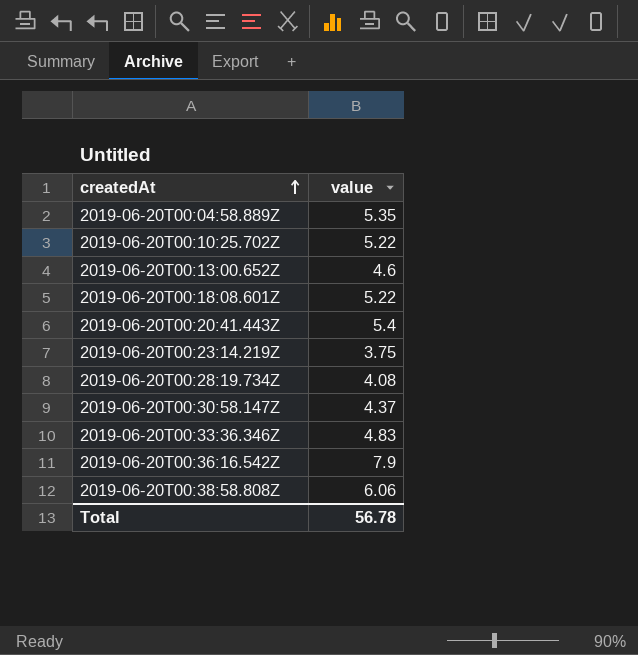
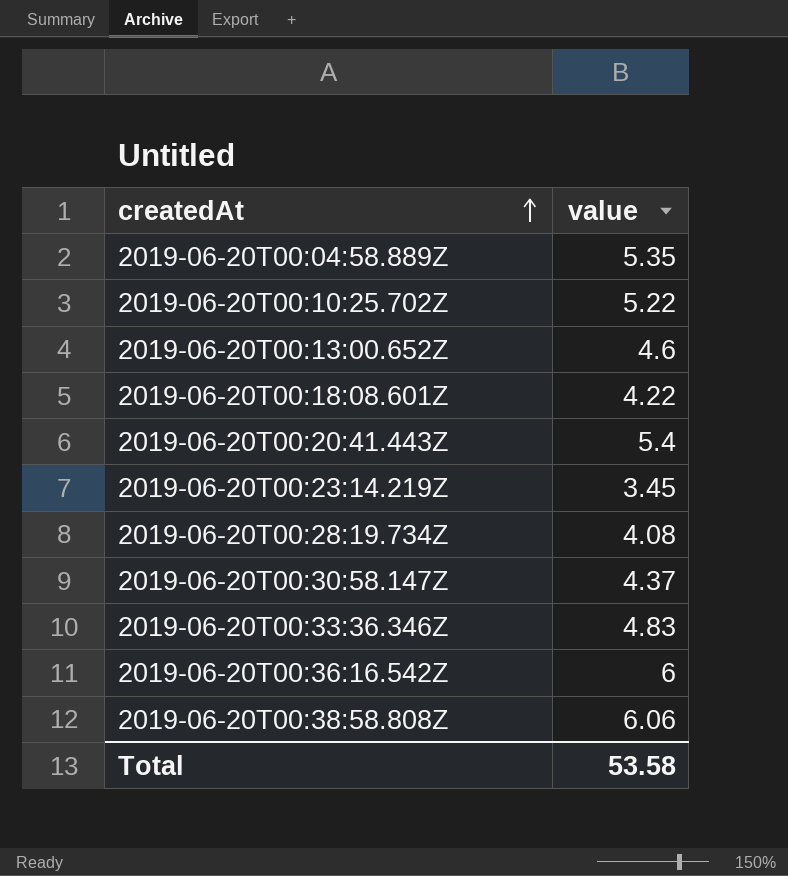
2019-06-20T00:18:08.601Z | value: 5.22 -> 4.22
2019-06-20T00:23:14.219Z | value: 3.75 -> 3.45
2019-06-20T00:36:16.542Z | value: 7.9 -> 6
Total | value: 56.78 -> 53.58

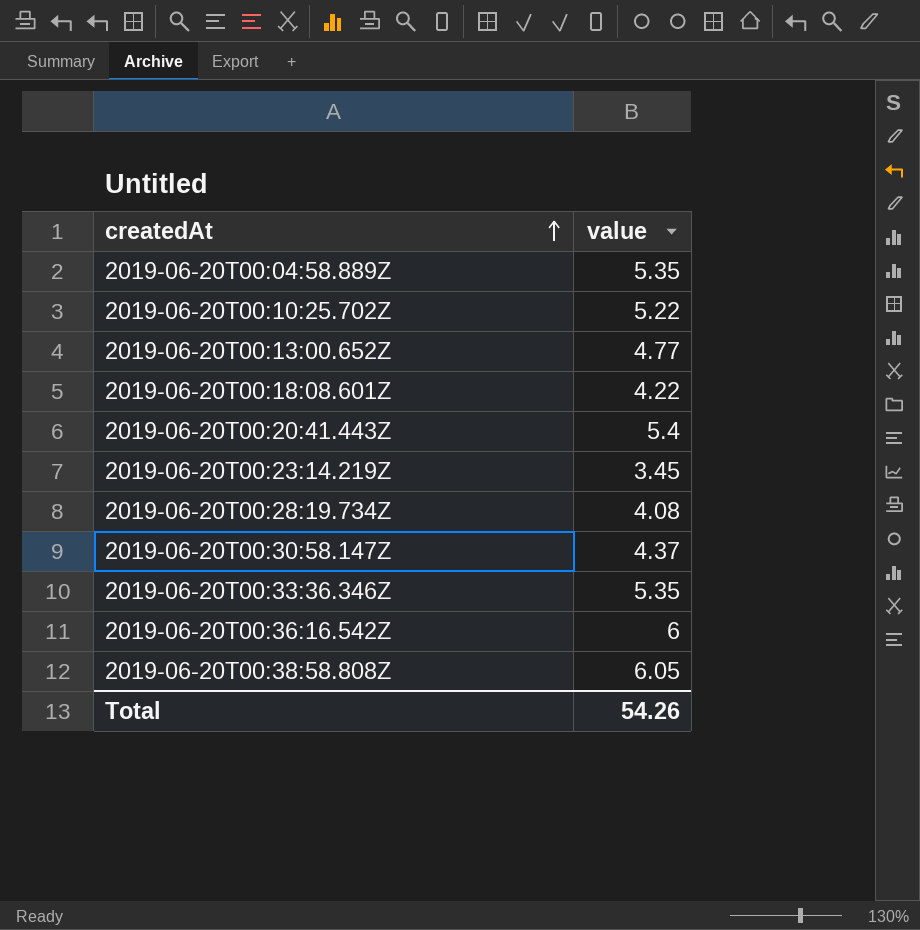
2019-06-20T00:13:00.652Z | value: 4.6 -> 4.77
2019-06-20T00:33:36.346Z | value: 4.83 -> 5.35
2019-06-20T00:38:58.808Z | value: 6.06 -> 6.05
Total | value: 53.58 -> 54.26

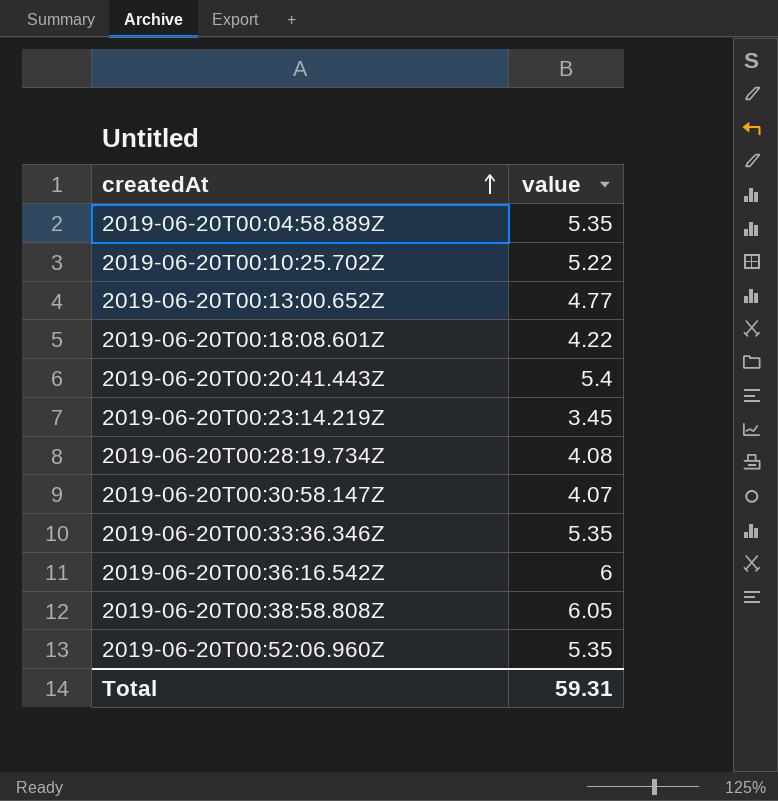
2019-06-20T00:30:58.147Z | value: 4.37 -> 4.07
row 2019-06-20T00:52:06.960Z: none -> 5.35
Total | value: 54.26 -> 59.31

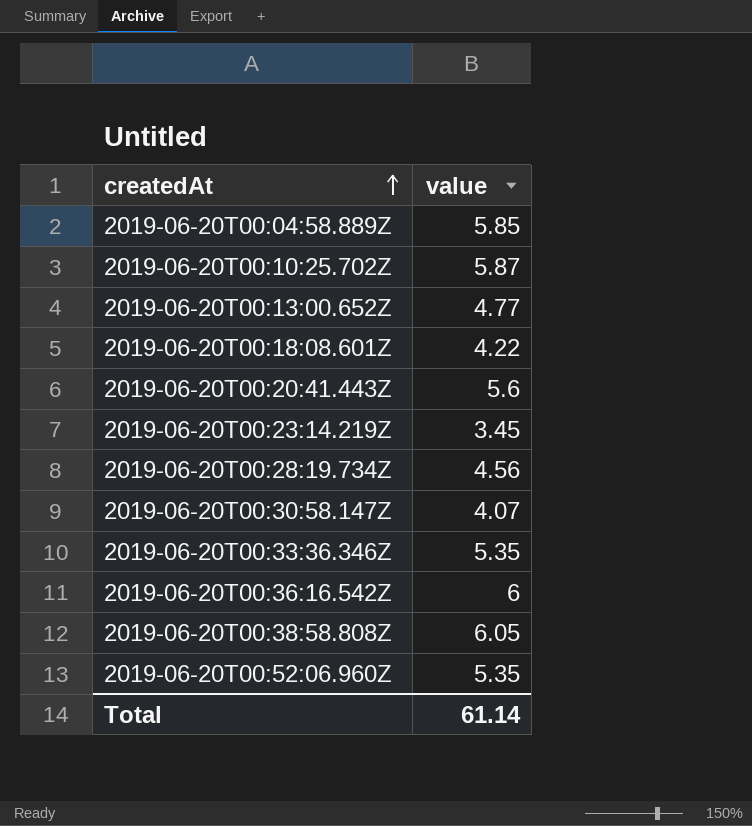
2019-06-20T00:04:58.889Z | value: 5.35 -> 5.85
2019-06-20T00:10:25.702Z | value: 5.22 -> 5.87
2019-06-20T00:20:41.443Z | value: 5.4 -> 5.6
2019-06-20T00:28:19.734Z | value: 4.08 -> 4.56
Total | value: 59.31 -> 61.14

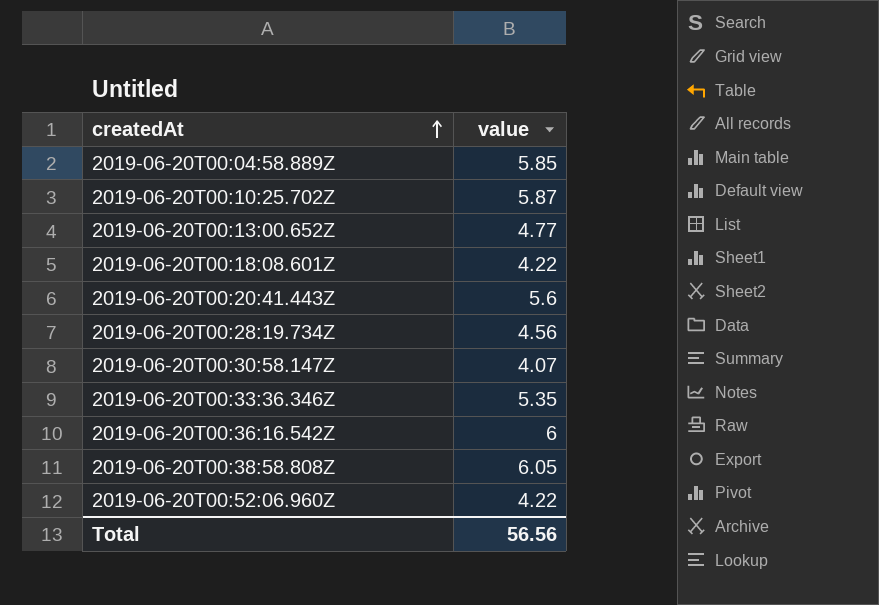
row 2019-06-20T00:23:14.219Z: 3.45 -> none
2019-06-20T00:52:06.960Z | value: 5.35 -> 4.22
Total | value: 61.14 -> 56.56

